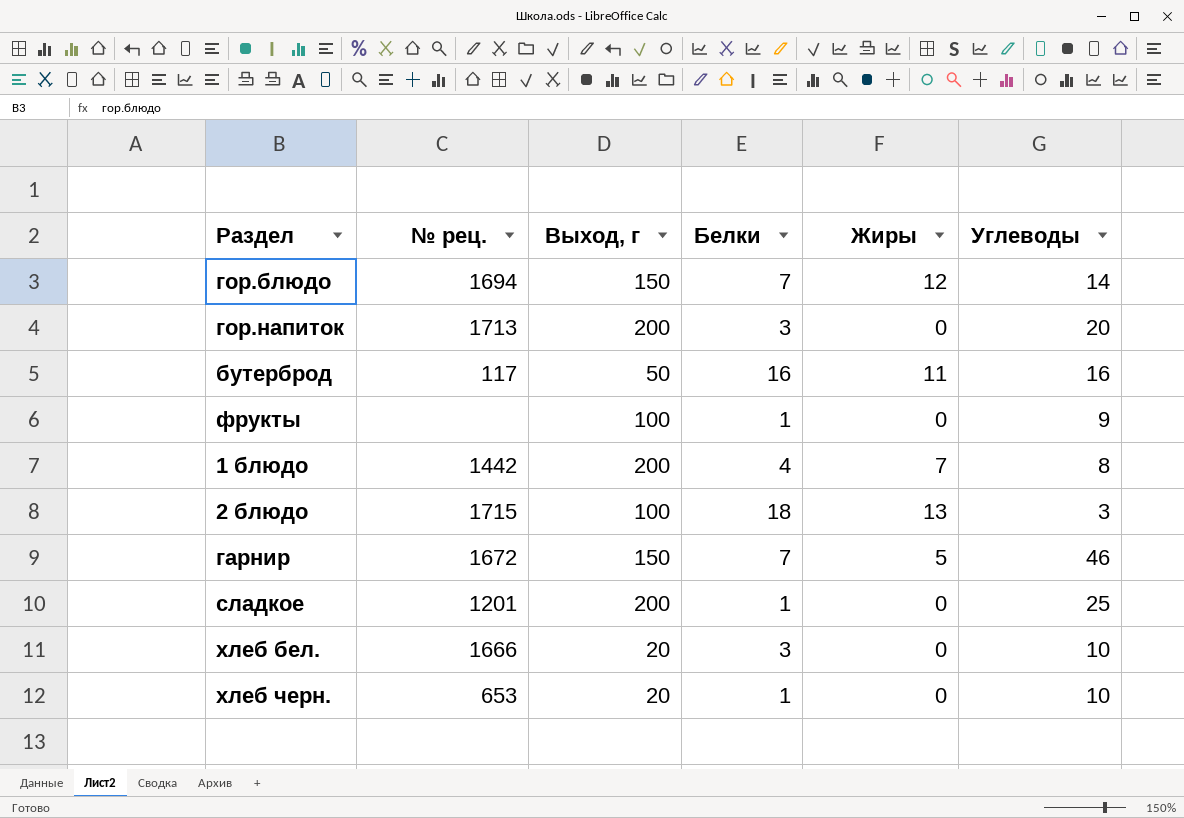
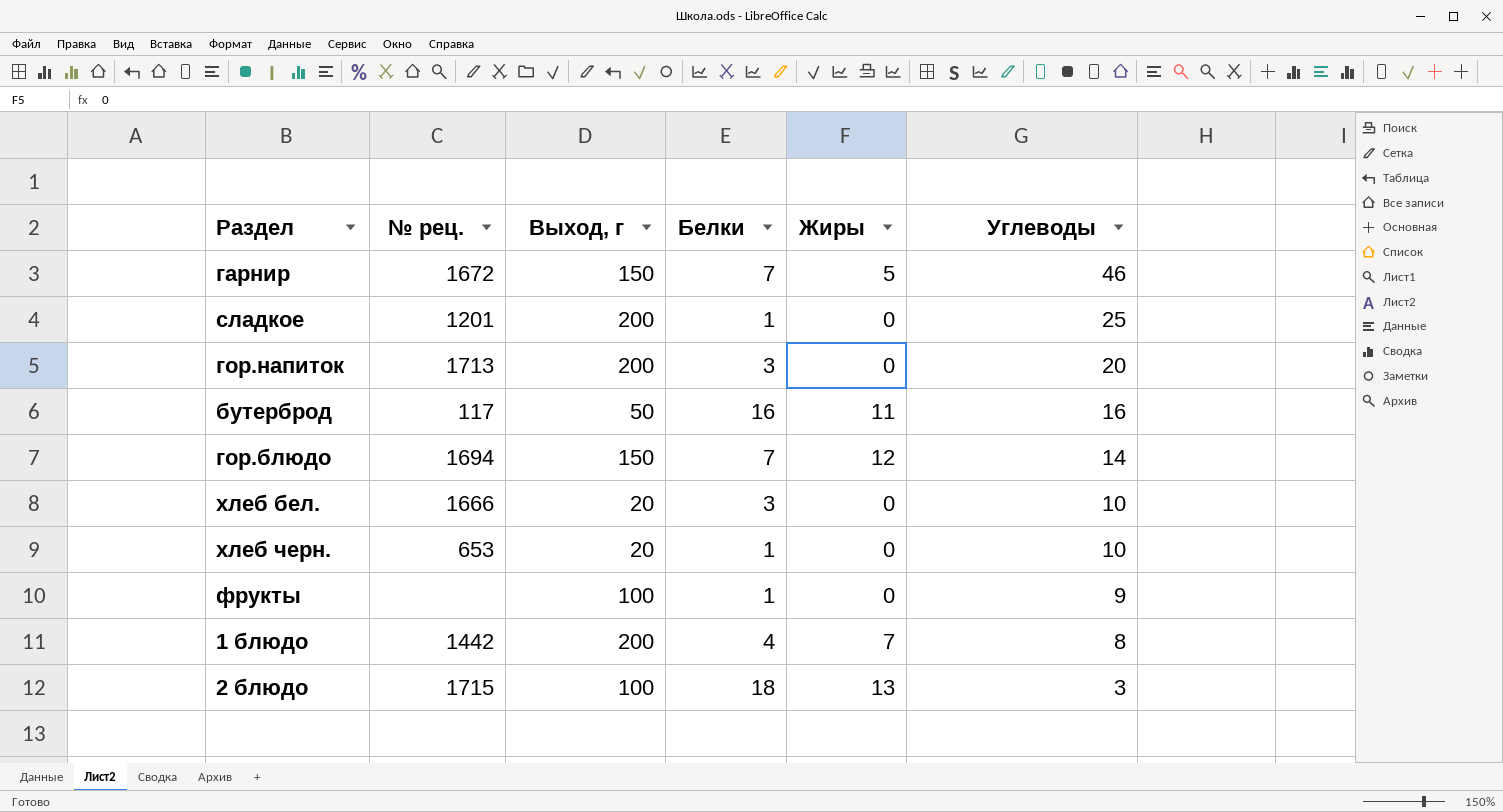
row order: none -> Углеводы descending

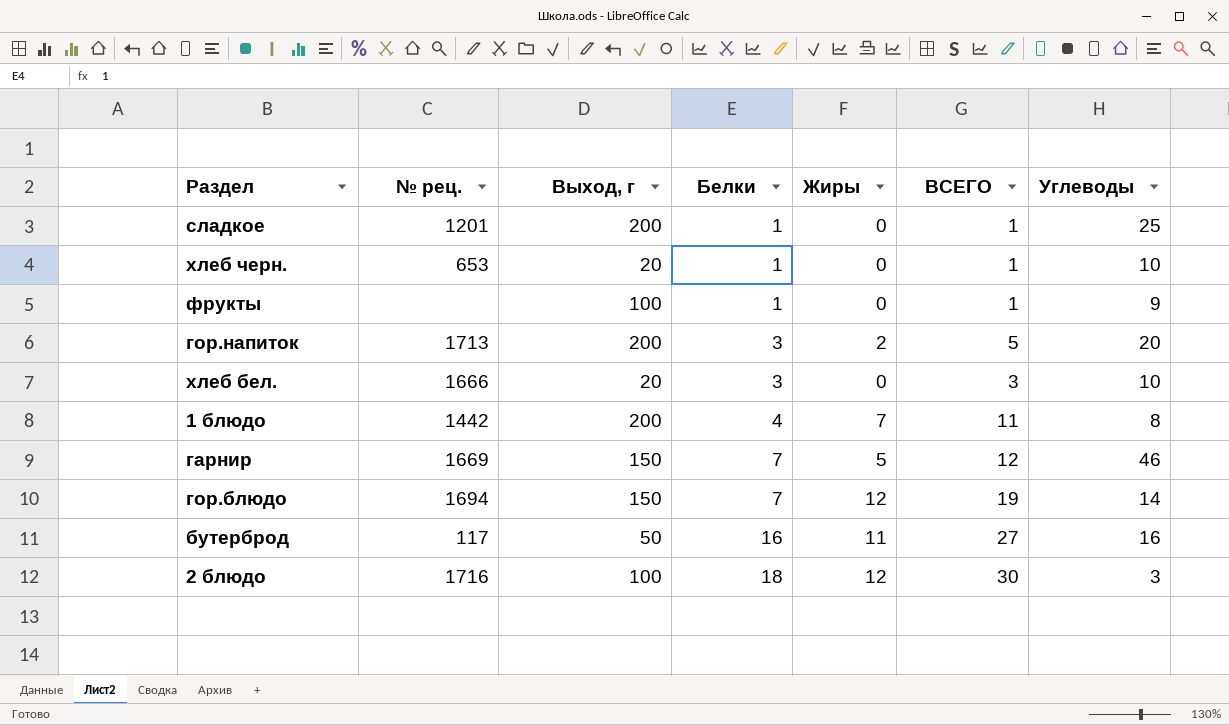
row order: Углеводы descending -> Белки ascending
column ВСЕГО | formula: none -> [Белки] + [Жиры]
гор.напиток | Жиры: 0 -> 2
гарнир | № рец.: 1672 -> 1669
2 блюдо | № рец.: 1715 -> 1716
2 блюдо | Жиры: 13 -> 12

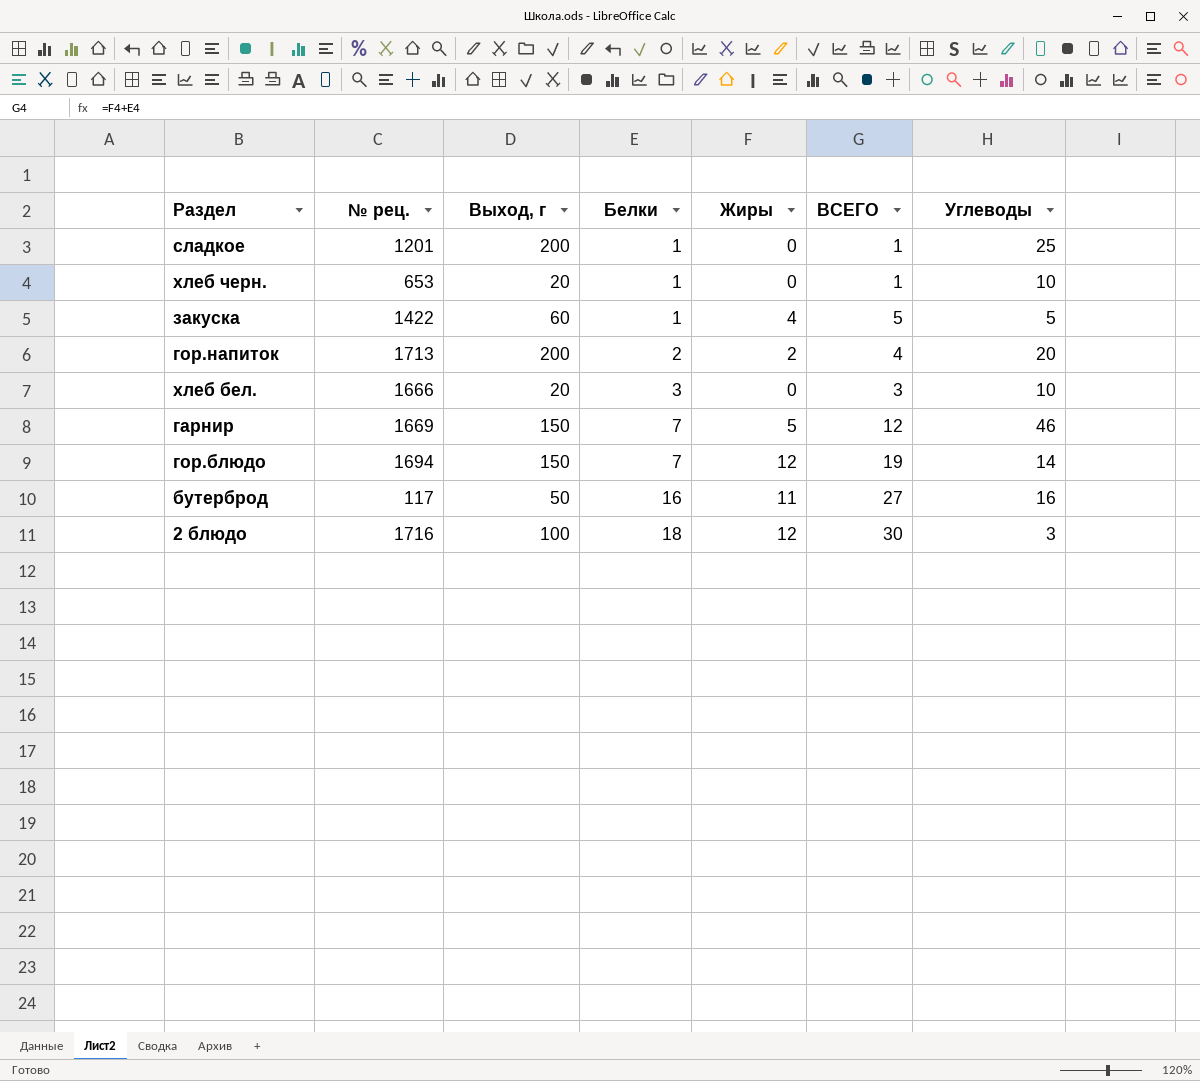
row фрукты: none | 100 | 1 | 0 | 1 | 9 -> none
row 1 блюдо: 1442 | 200 | 4 | 7 | 11 | 8 -> none
row закуска: none -> 1422 | 60 | 1 | 4 | 5 | 5
гор.напиток | Белки: 3 -> 2
гор.напиток | ВСЕГО: 5 -> 4

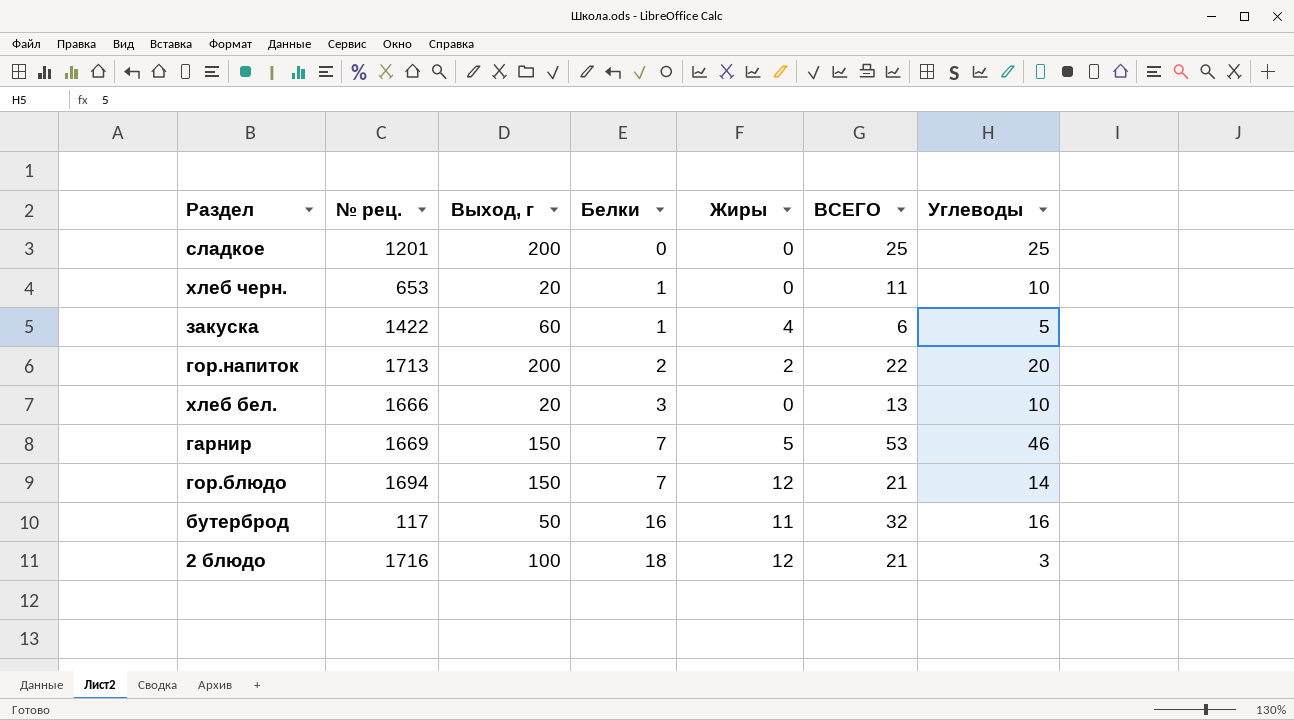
column ВСЕГО | formula: [Белки] + [Жиры] -> [Белки] + [Углеводы]
сладкое | Белки: 1 -> 0

